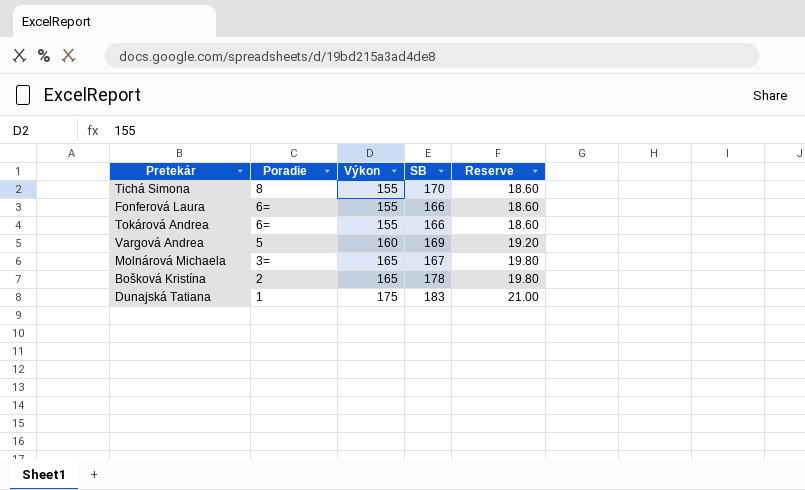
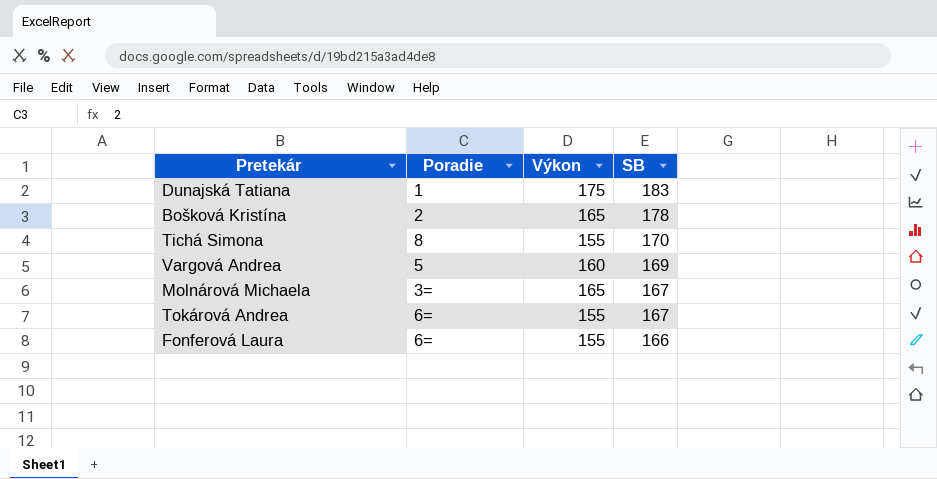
row order: Poradie descending -> SB descending
column Reserve | formula: [Výkon] * 0.12 -> none
Tokárová Andrea | SB: 166 -> 167

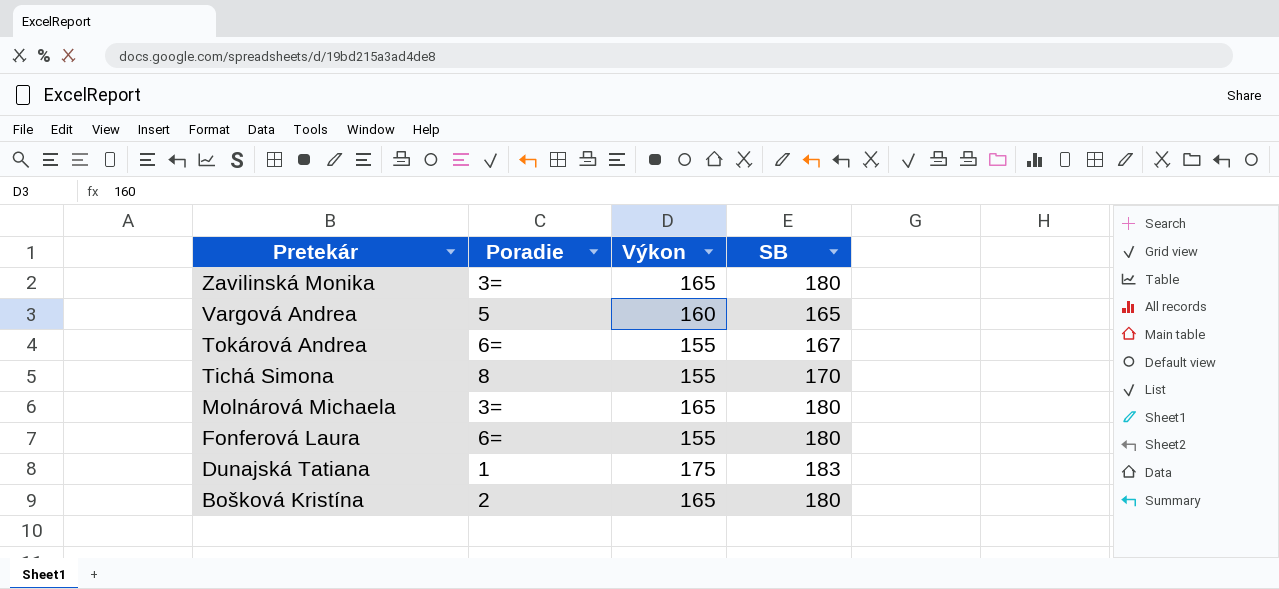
row order: SB descending -> Pretekár descending
row Zavilinská Monika: none -> 3= | 165 | 180
Vargová Andrea | SB: 169 -> 165
Molnárová Michaela | SB: 167 -> 180
Fonferová Laura | SB: 166 -> 180
Bošková Kristína | SB: 178 -> 180

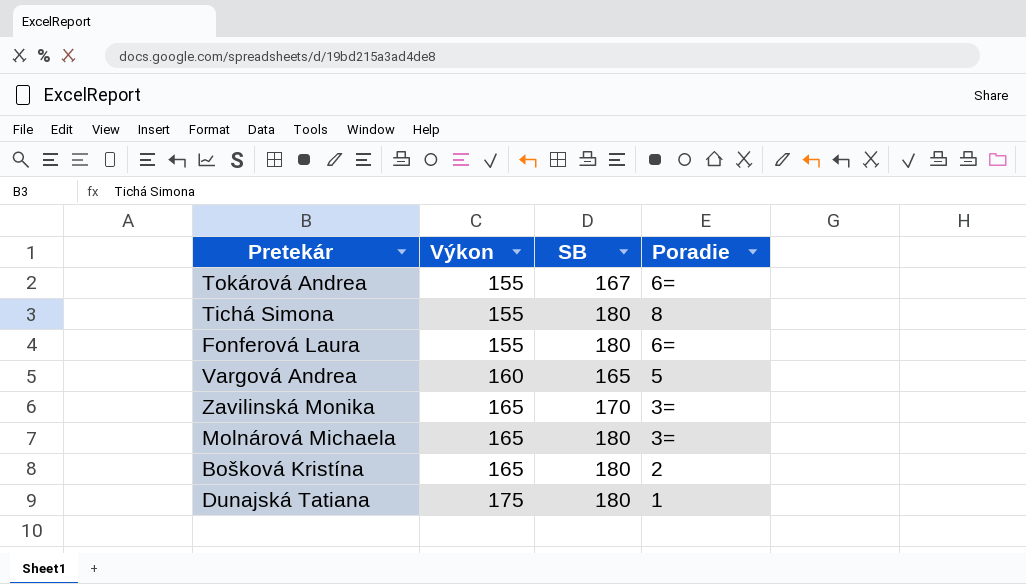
row order: Pretekár descending -> Výkon ascending
column Poradie | position: 2 -> 4
Tichá Simona | SB: 170 -> 180
Zavilinská Monika | SB: 180 -> 170
Dunajská Tatiana | SB: 183 -> 180

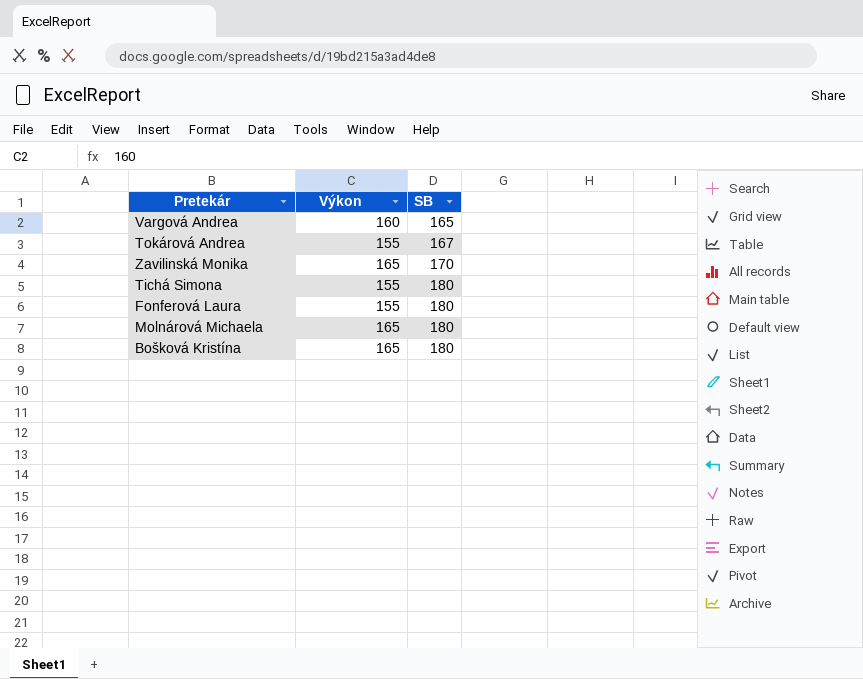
row order: Výkon ascending -> SB ascending
column Poradie | position: 4 -> none
row Dunajská Tatiana: 175 | 180 | 1 -> none

